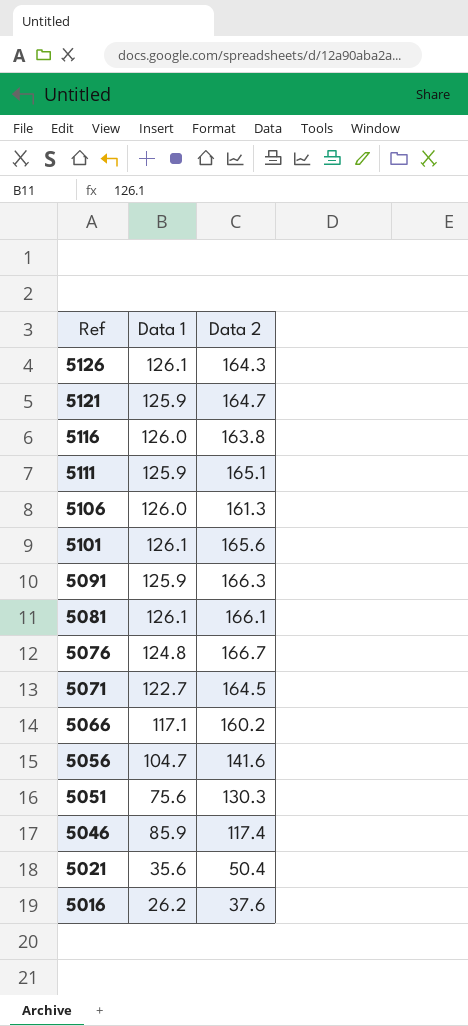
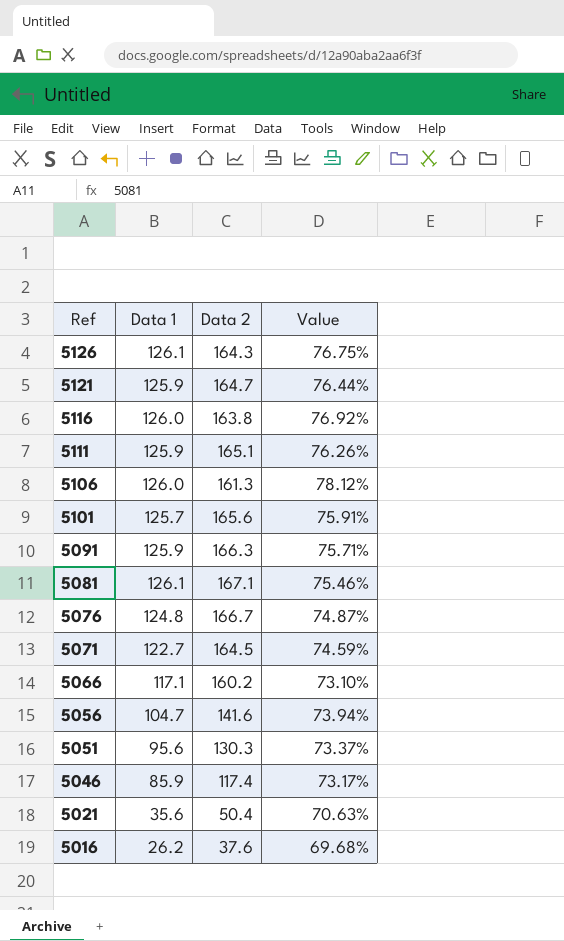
column Value | formula: none -> [Data 1] / [Data 2]
5101 | Data 1: 126.1 -> 125.7
5081 | Data 2: 166.1 -> 167.1
5051 | Data 1: 75.6 -> 95.6

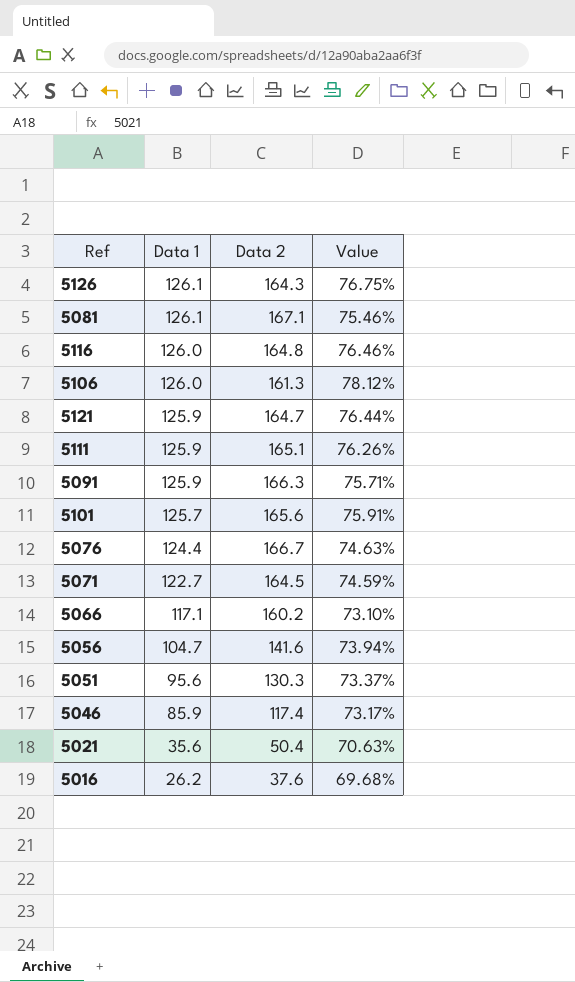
row order: Ref descending -> Data 1 descending
5116 | Data 2: 163.8 -> 164.8
5116 | Value: 76.92% -> 76.46%
5076 | Data 1: 124.8 -> 124.4
5076 | Value: 74.87% -> 74.63%

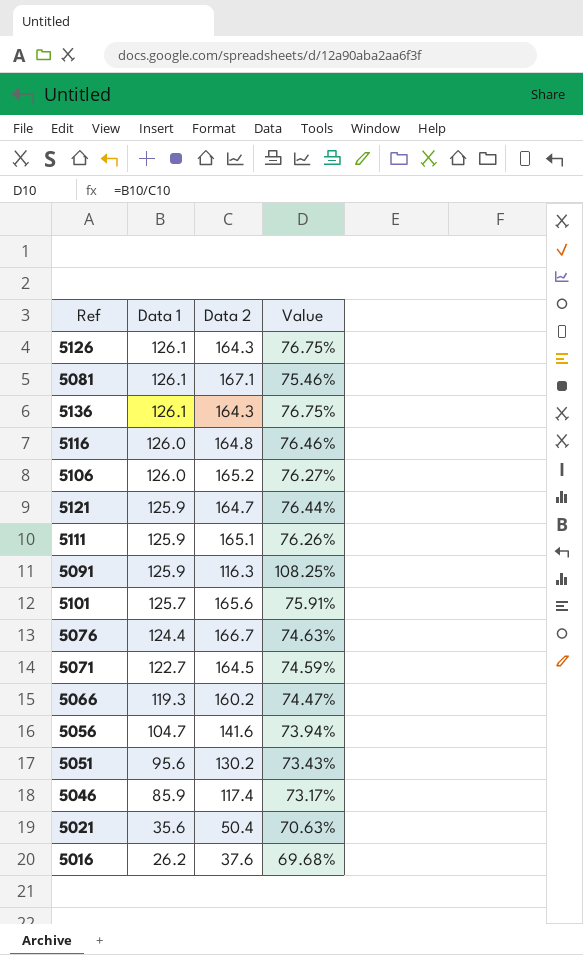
row 5136: none -> 126.1 | 164.3 | 76.75%
5106 | Data 2: 161.3 -> 165.2
5106 | Value: 78.12% -> 76.27%
5091 | Data 2: 166.3 -> 116.3
5091 | Value: 75.71% -> 108.25%
5066 | Data 1: 117.1 -> 119.3
5066 | Value: 73.10% -> 74.47%
5051 | Data 2: 130.3 -> 130.2
5051 | Value: 73.37% -> 73.43%

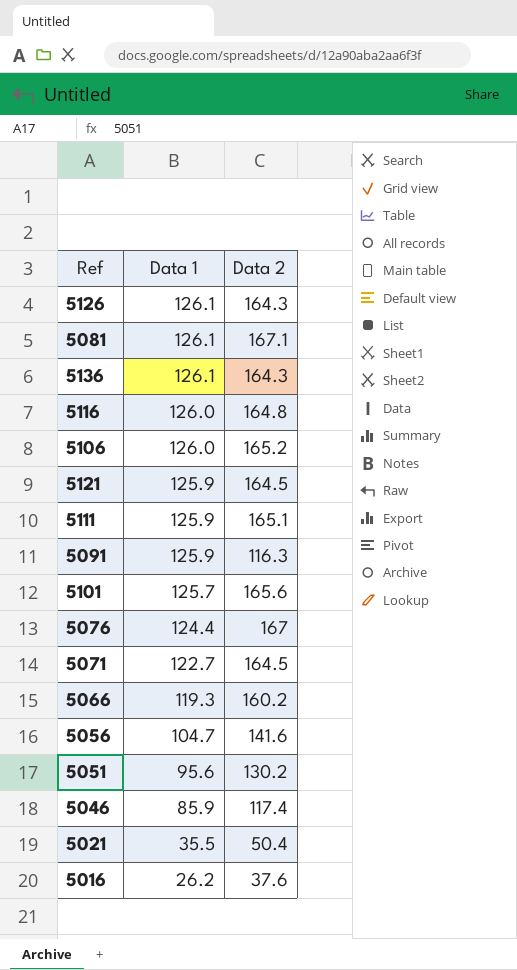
column Value | formula: [Data 1] / [Data 2] -> none
5121 | Data 2: 164.7 -> 164.5
5076 | Data 2: 166.7 -> 167
5021 | Data 1: 35.6 -> 35.5

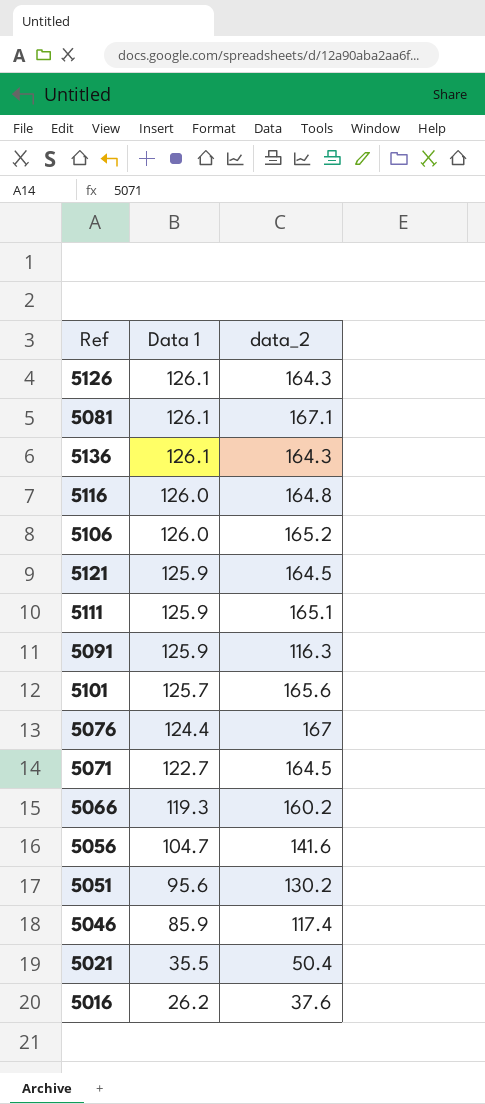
column name: Data 2 -> data_2

